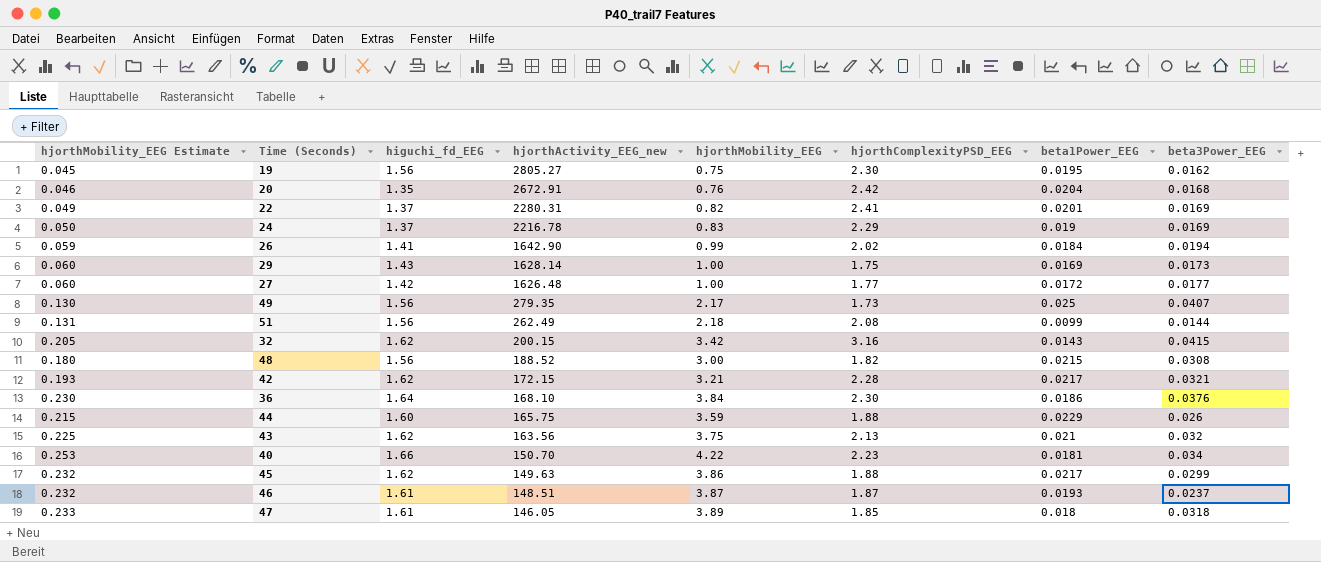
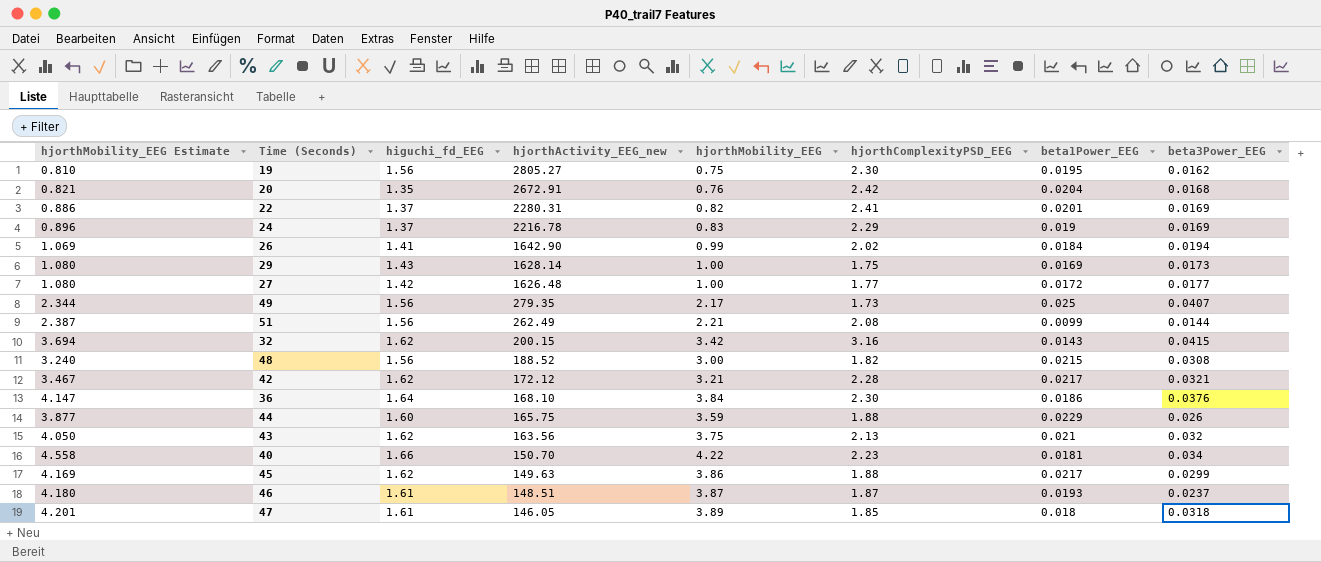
column hjorthMobility_EEG Estimate | formula: [hjorthMobility_EEG] * 0.06 -> [hjorthMobility_EEG] * 1.08
51 | hjorthMobility_EEG: 2.18 -> 2.21
42 | hjorthActivity_EEG_new: 172.15 -> 172.12

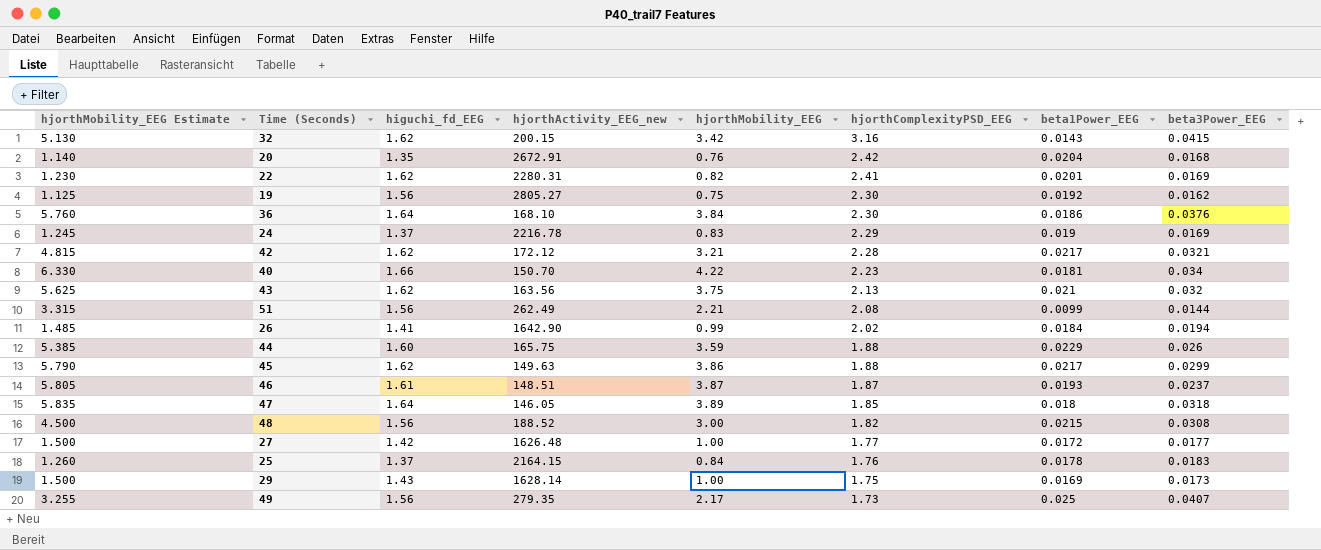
row order: hjorthActivity_EEG_new descending -> hjorthComplexityPSD_EEG descending
column hjorthMobility_EEG Estimate | formula: [hjorthMobility_EEG] * 1.08 -> [hjorthMobility_EEG] * 1.5
22 | higuchi_fd_EEG: 1.37 -> 1.62
19 | beta1Power_EEG: 0.0195 -> 0.0192
47 | higuchi_fd_EEG: 1.61 -> 1.64
row 25: none -> 1.260 | 1.37 | 2164.15 | 0.84 | 1.76 | 0.0178 | 0.0183

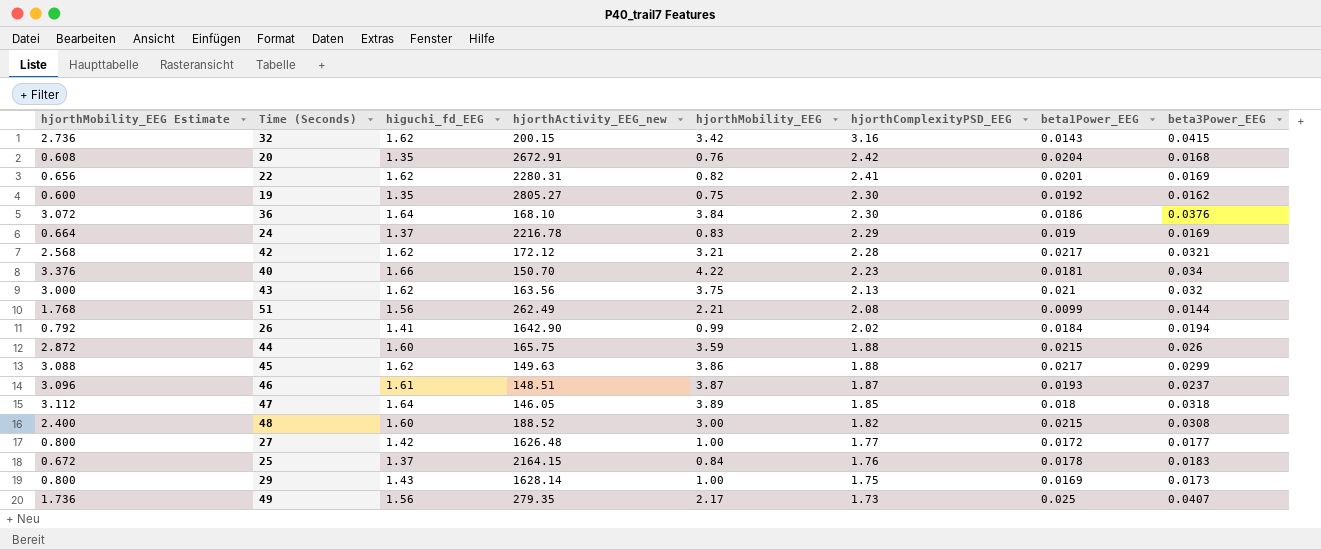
column hjorthMobility_EEG Estimate | formula: [hjorthMobility_EEG] * 1.5 -> [hjorthMobility_EEG] * 0.8
19 | higuchi_fd_EEG: 1.56 -> 1.35
44 | beta1Power_EEG: 0.0229 -> 0.0215
48 | higuchi_fd_EEG: 1.56 -> 1.60

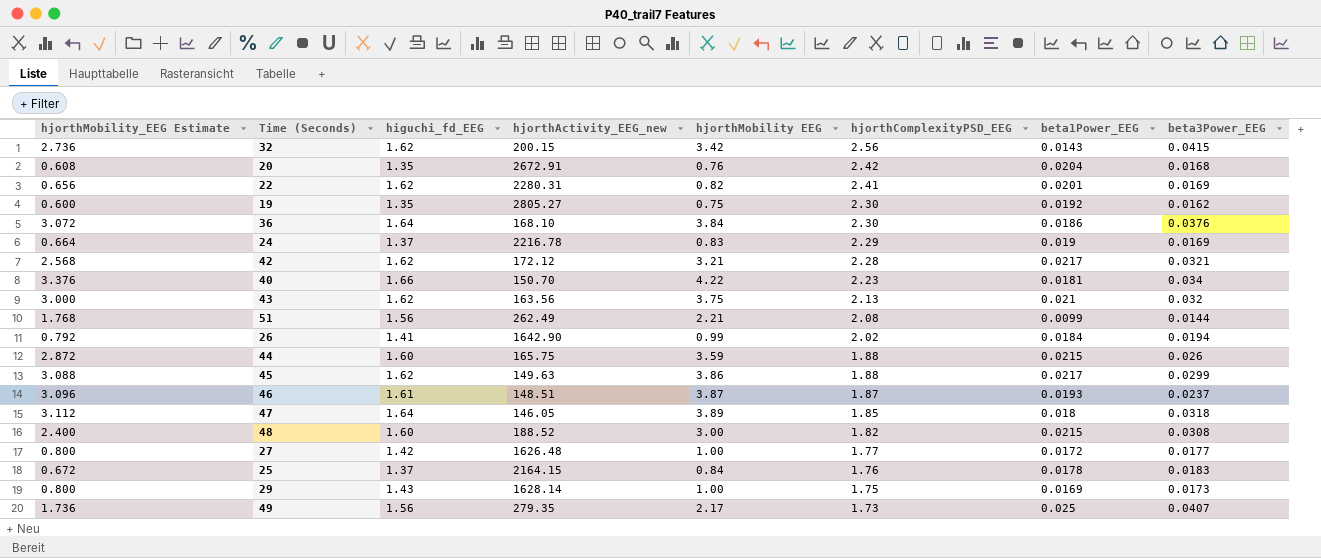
column name: hjorthMobility_EEG -> hjorthMobility EEG
32 | hjorthComplexityPSD_EEG: 3.16 -> 2.56

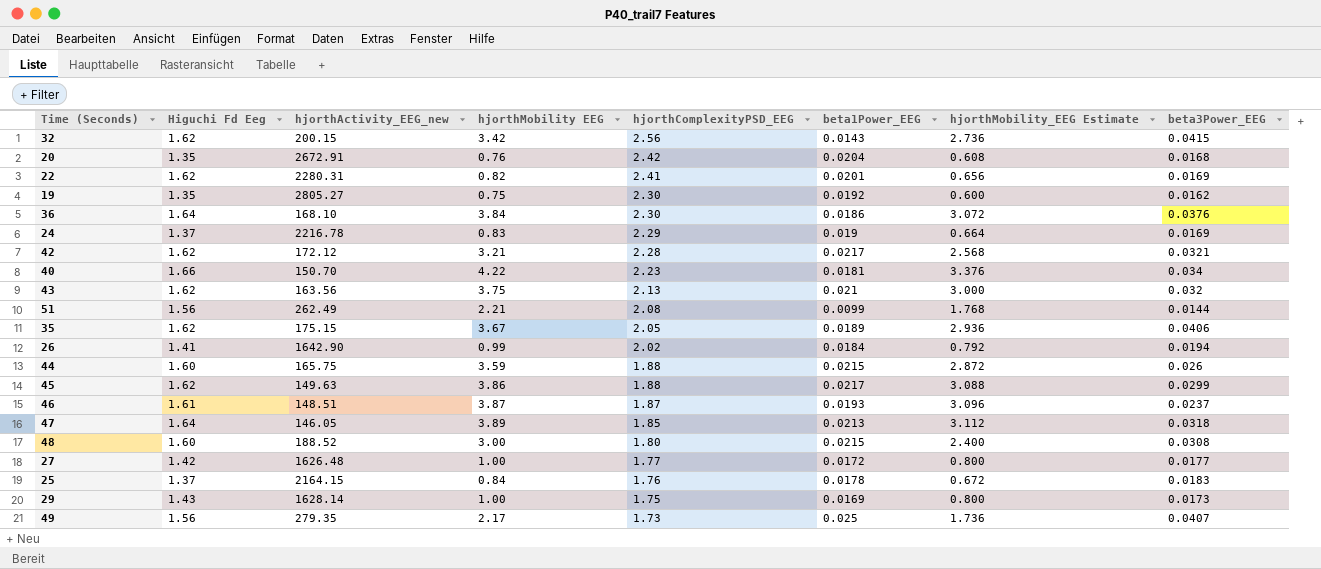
column name: higuchi_fd_EEG -> Higuchi Fd Eeg
column hjorthMobility_EEG Estimate | position: 1 -> 7
row 35: none -> 1.62 | 175.15 | 3.67 | 2.05 | 0.0189 | 2.936 | 0.0406
47 | beta1Power_EEG: 0.018 -> 0.0213
48 | hjorthComplexityPSD_EEG: 1.82 -> 1.80

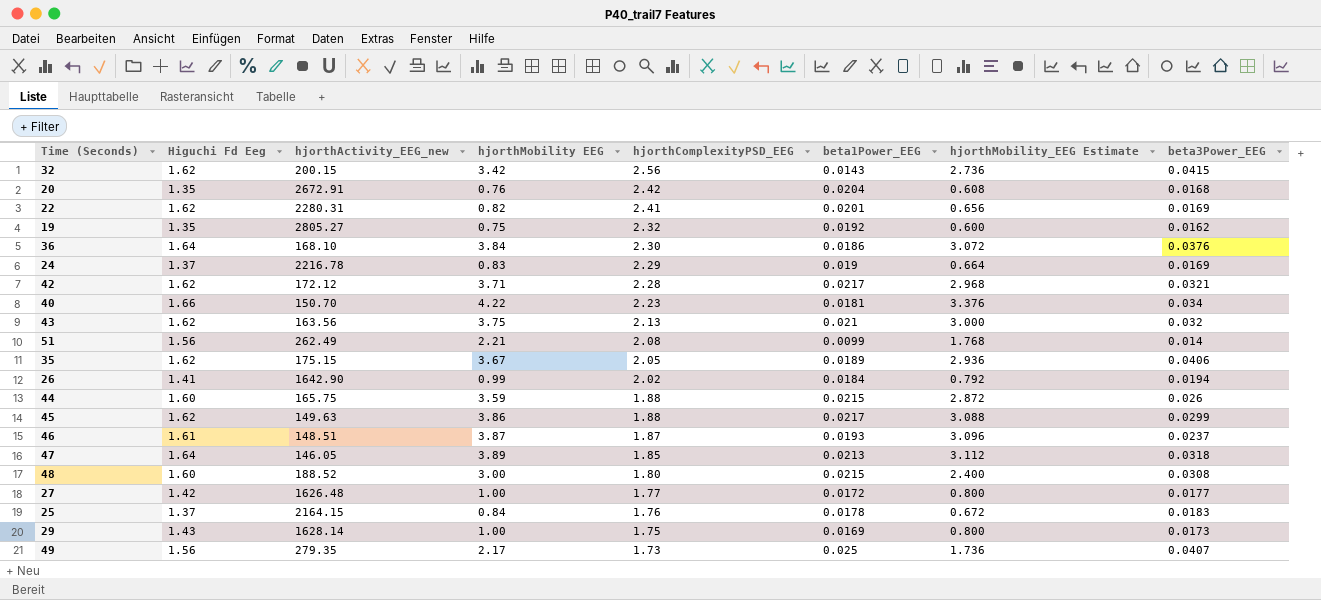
19 | hjorthComplexityPSD_EEG: 2.30 -> 2.32
42 | hjorthMobility EEG: 3.21 -> 3.71
42 | hjorthMobility_EEG Estimate: 2.568 -> 2.968
51 | beta3Power_EEG: 0.0144 -> 0.014

